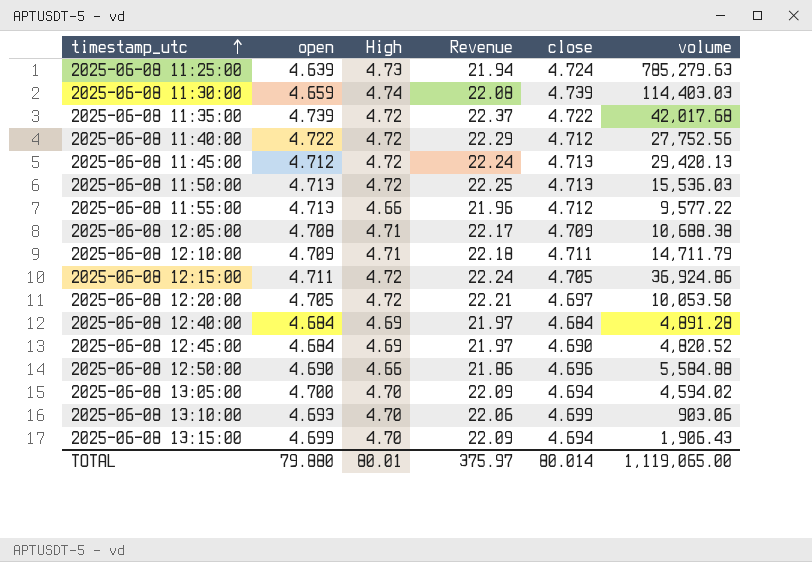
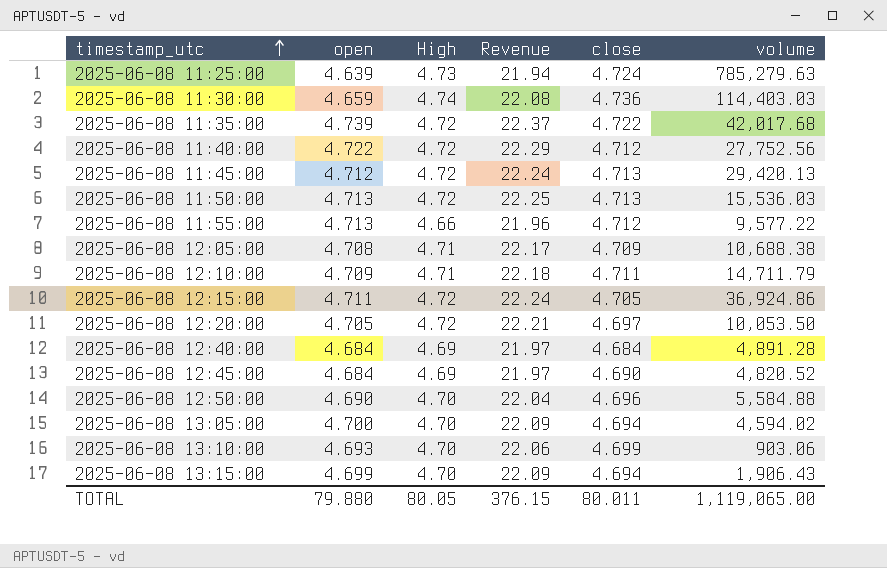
2025-06-08 11:30:00 | close: 4.739 -> 4.736
2025-06-08 12:50:00 | High: 4.66 -> 4.70
2025-06-08 12:50:00 | Revenue: 21.86 -> 22.04
TOTAL | High: 80.01 -> 80.05
TOTAL | Revenue: 375.97 -> 376.15
TOTAL | close: 80.014 -> 80.011

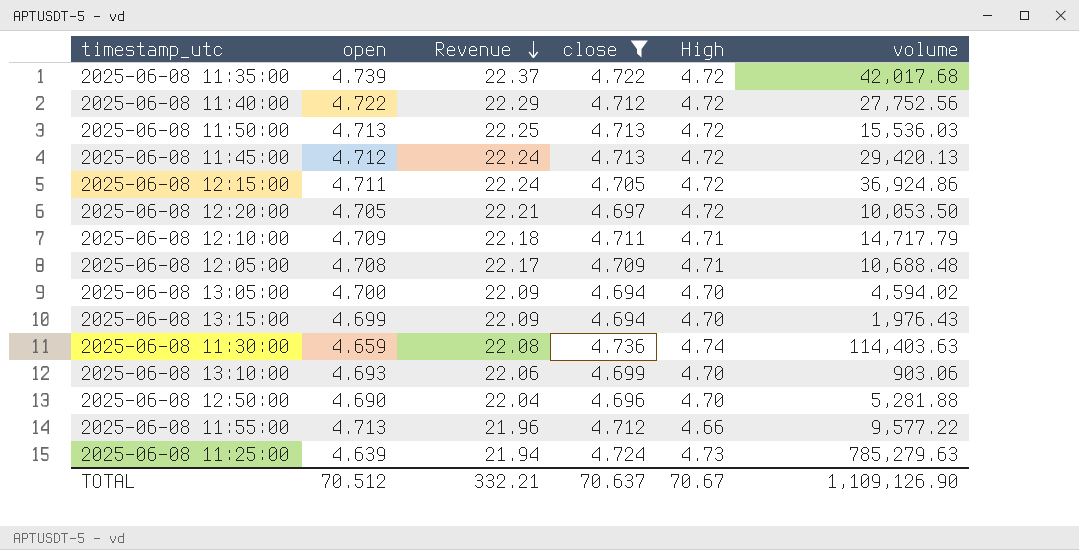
filter: none -> close >= 4.694
row order: timestamp_utc ascending -> Revenue descending
column High | position: 3 -> 5
2025-06-08 12:10:00 | volume: 14,711.79 -> 14,717.79
2025-06-08 12:05:00 | volume: 10,688.38 -> 10,688.48
2025-06-08 13:15:00 | volume: 1,906.43 -> 1,976.43
2025-06-08 11:30:00 | volume: 114,403.03 -> 114,403.63
2025-06-08 12:50:00 | volume: 5,584.88 -> 5,281.88
TOTAL | open: 79.880 -> 70.512
TOTAL | Revenue: 376.15 -> 332.21
TOTAL | close: 80.011 -> 70.637
TOTAL | High: 80.05 -> 70.67
TOTAL | volume: 1,119,065.00 -> 1,109,126.90

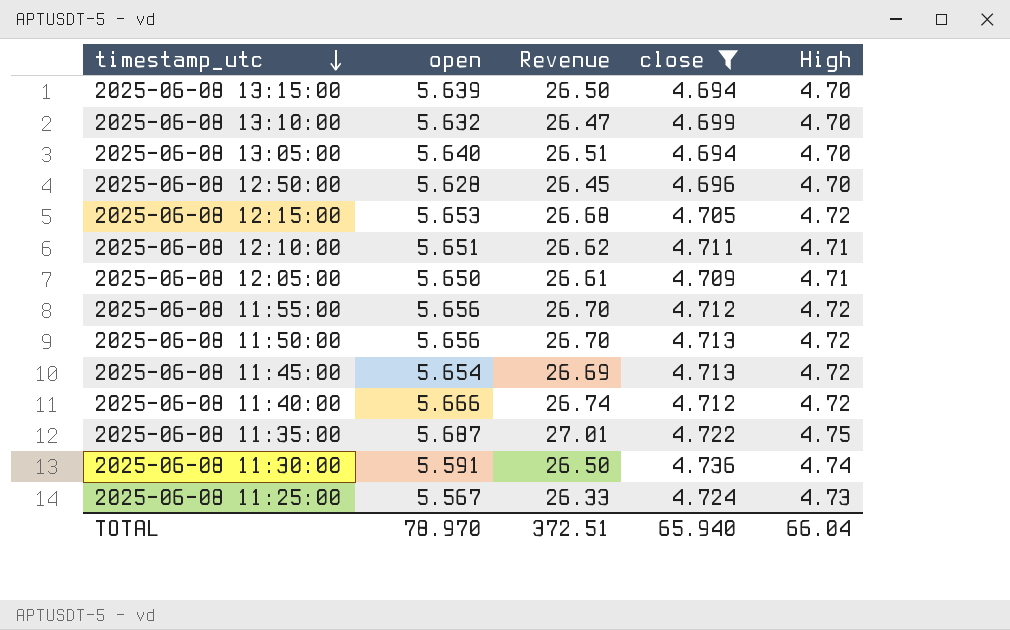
row order: Revenue descending -> timestamp_utc descending
column volume | position: 6 -> none
row 2025-06-08 12:20:00: 4.705 | 22.21 | 4.697 | 4.72 | 10,053.50 -> none
2025-06-08 13:15:00 | open: 4.699 -> 5.639
2025-06-08 13:15:00 | Revenue: 22.09 -> 26.50
2025-06-08 13:10:00 | open: 4.693 -> 5.632
2025-06-08 13:10:00 | Revenue: 22.06 -> 26.47
2025-06-08 13:05:00 | open: 4.700 -> 5.640
2025-06-08 13:05:00 | Revenue: 22.09 -> 26.51
2025-06-08 12:50:00 | open: 4.690 -> 5.628
2025-06-08 12:50:00 | Revenue: 22.04 -> 26.45
2025-06-08 12:15:00 | open: 4.711 -> 5.653
2025-06-08 12:15:00 | Revenue: 22.24 -> 26.68
2025-06-08 12:10:00 | open: 4.709 -> 5.651
2025-06-08 12:10:00 | Revenue: 22.18 -> 26.62
2025-06-08 12:05:00 | open: 4.708 -> 5.650
2025-06-08 12:05:00 | Revenue: 22.17 -> 26.61
2025-06-08 11:55:00 | open: 4.713 -> 5.656
2025-06-08 11:55:00 | Revenue: 21.96 -> 26.70
2025-06-08 11:55:00 | High: 4.66 -> 4.72
2025-06-08 11:50:00 | open: 4.713 -> 5.656
2025-06-08 11:50:00 | Revenue: 22.25 -> 26.70
2025-06-08 11:45:00 | open: 4.712 -> 5.654
2025-06-08 11:45:00 | Revenue: 22.24 -> 26.69
2025-06-08 11:40:00 | open: 4.722 -> 5.666
2025-06-08 11:40:00 | Revenue: 22.29 -> 26.74
2025-06-08 11:35:00 | open: 4.739 -> 5.687
2025-06-08 11:35:00 | Revenue: 22.37 -> 27.01
2025-06-08 11:35:00 | High: 4.72 -> 4.75
2025-06-08 11:30:00 | open: 4.659 -> 5.591
2025-06-08 11:30:00 | Revenue: 22.08 -> 26.50
2025-06-08 11:25:00 | open: 4.639 -> 5.567
2025-06-08 11:25:00 | Revenue: 21.94 -> 26.33
TOTAL | open: 70.512 -> 78.970
TOTAL | Revenue: 332.21 -> 372.51
TOTAL | close: 70.637 -> 65.940
TOTAL | High: 70.67 -> 66.04

